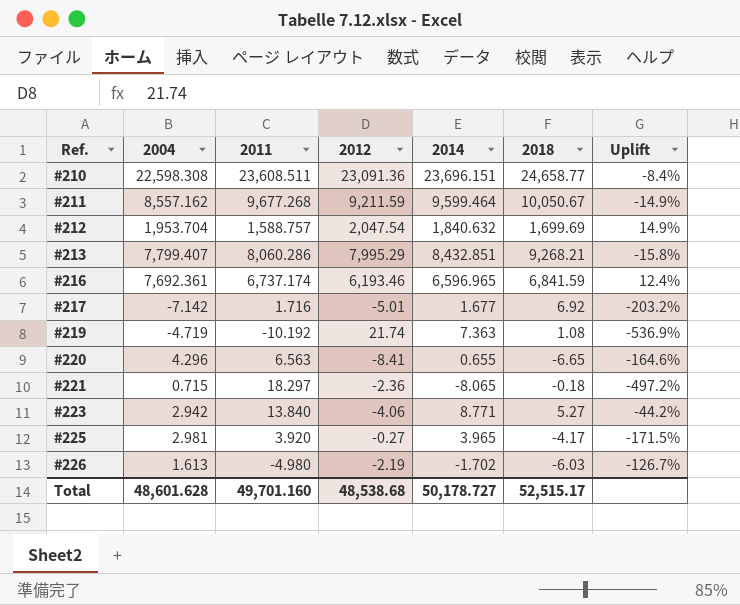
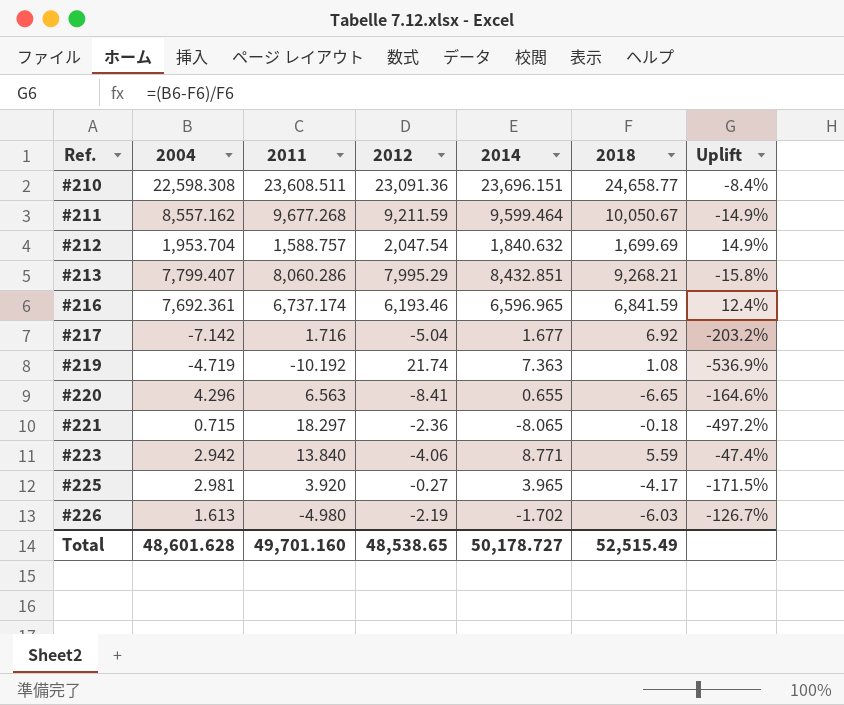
#217 | 2012: -5.01 -> -5.04
#223 | 2018: 5.27 -> 5.59
#223 | Uplift: -44.2% -> -47.4%
Total | 2012: 48,538.68 -> 48,538.65
Total | 2018: 52,515.17 -> 52,515.49

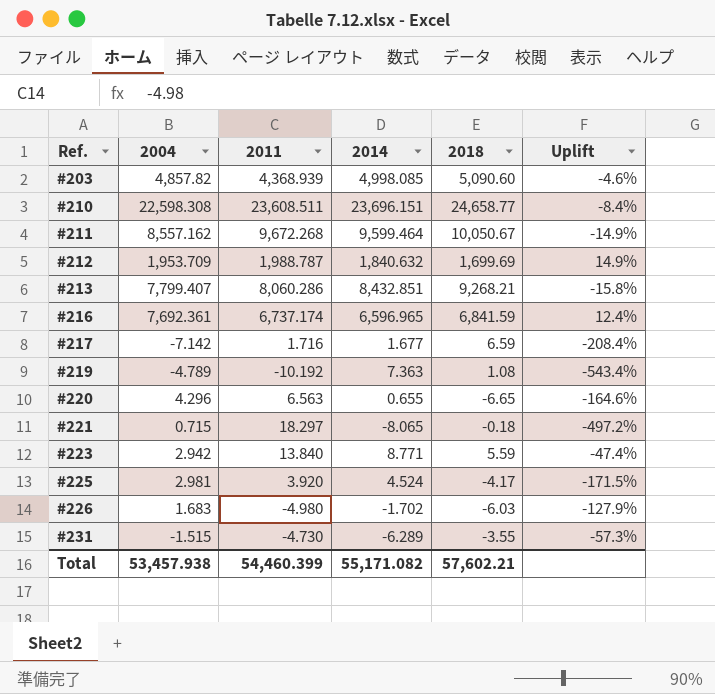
column 2012 | position: 4 -> none
row #203: none -> 4,857.82 | 4,368.939 | 4,998.085 | 5,090.60 | -4.6%
#211 | 2011: 9,677.268 -> 9,672.268
#212 | 2004: 1,953.704 -> 1,953.709
#212 | 2011: 1,588.757 -> 1,988.787
#217 | 2018: 6.92 -> 6.59
#217 | Uplift: -203.2% -> -208.4%
#219 | 2004: -4.719 -> -4.789
#219 | Uplift: -536.9% -> -543.4%
#225 | 2014: 3.965 -> 4.524
#226 | 2004: 1.613 -> 1.683
#226 | Uplift: -126.7% -> -127.9%
row #231: none -> -1.515 | -4.730 | -6.289 | -3.55 | -57.3%
Total | 2004: 48,601.628 -> 53,457.938
Total | 2011: 49,701.160 -> 54,460.399
Total | 2014: 50,178.727 -> 55,171.082
Total | 2018: 52,515.49 -> 57,602.21

